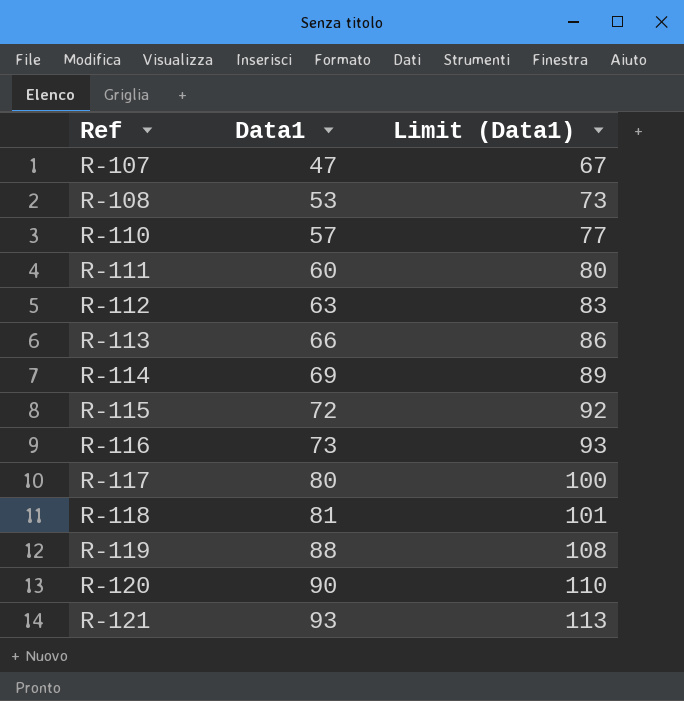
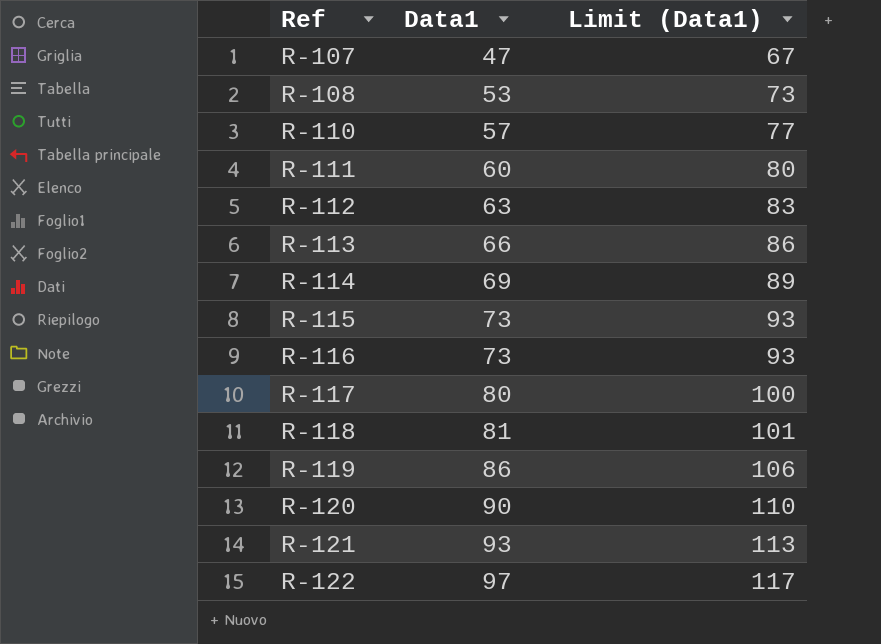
R-115 | Data1: 72 -> 73
R-115 | Limit (Data1): 92 -> 93
R-119 | Data1: 88 -> 86
R-119 | Limit (Data1): 108 -> 106
row R-122: none -> 97 | 117

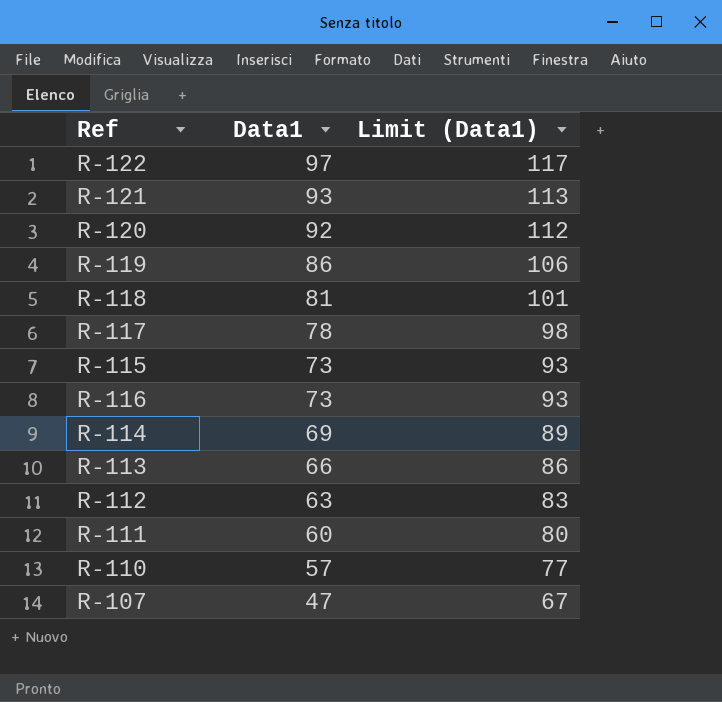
row order: Ref ascending -> Data1 descending
row R-108: 53 | 73 -> none
R-120 | Data1: 90 -> 92
R-120 | Limit (Data1): 110 -> 112
R-117 | Data1: 80 -> 78
R-117 | Limit (Data1): 100 -> 98

